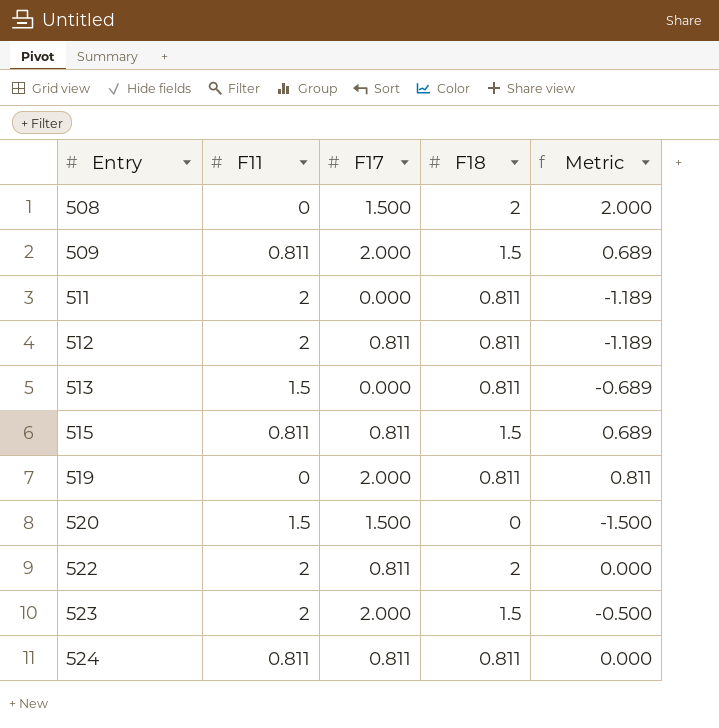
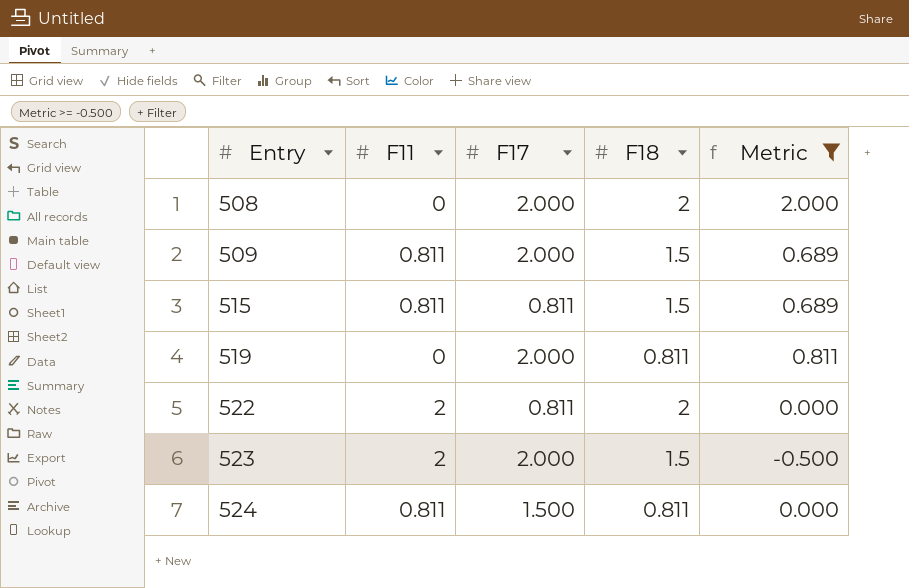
filter: none -> Metric >= -0.500
508 | F17: 1.500 -> 2.000
524 | F17: 0.811 -> 1.500

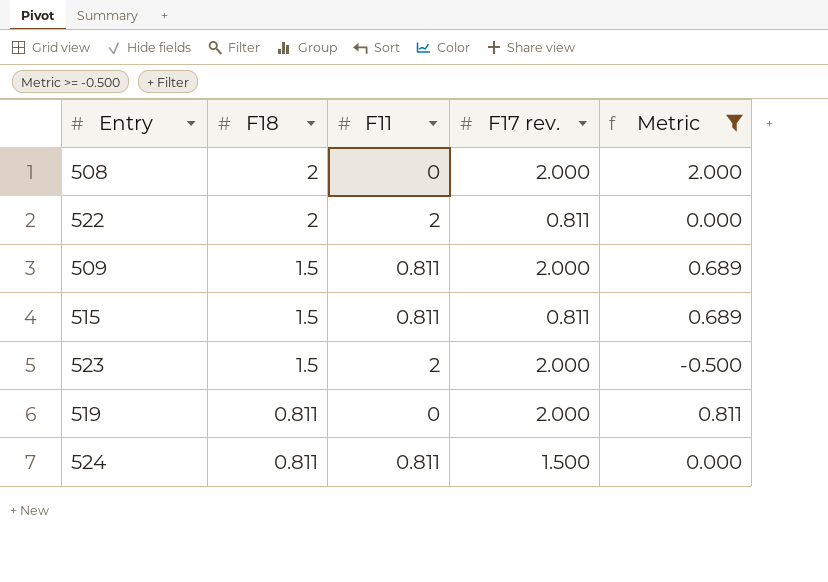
row order: Entry ascending -> F18 descending
column F18 | position: 4 -> 2
column name: F17 -> F17 rev.

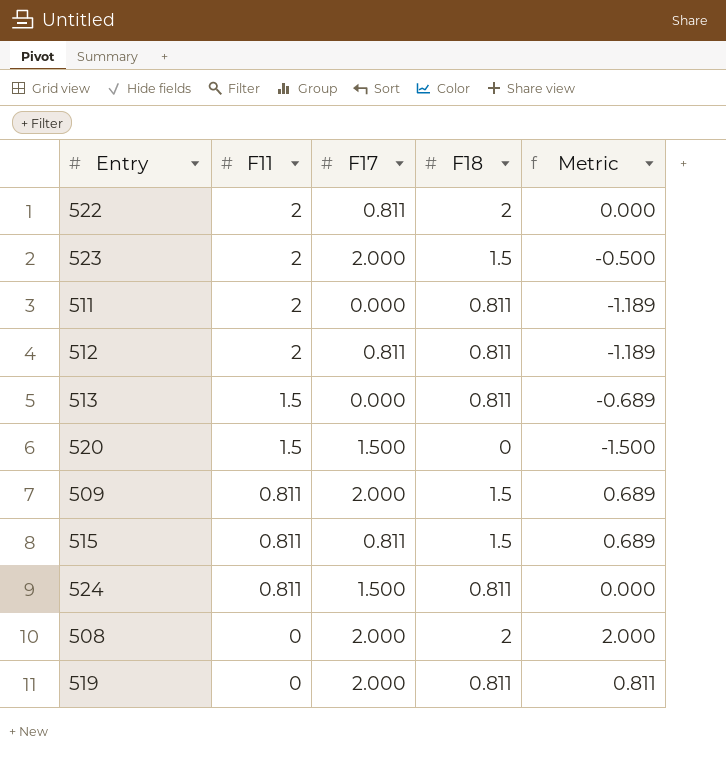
filter: Metric >= -0.500 -> none
row order: F18 descending -> F11 descending
column name: F17 rev. -> F17
column F18 | position: 2 -> 4

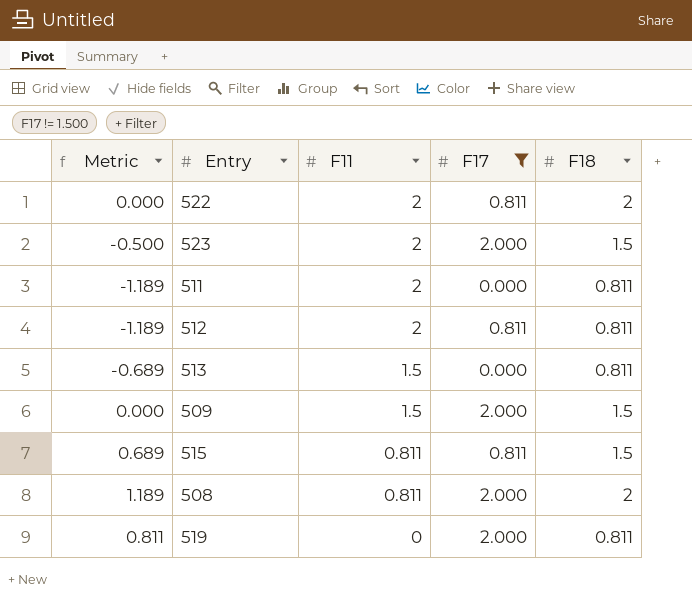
filter: none -> F17 != 1.500
column Metric | position: 5 -> 1
509 | Metric: 0.689 -> 0.000
509 | F11: 0.811 -> 1.5
508 | Metric: 2.000 -> 1.189
508 | F11: 0 -> 0.811

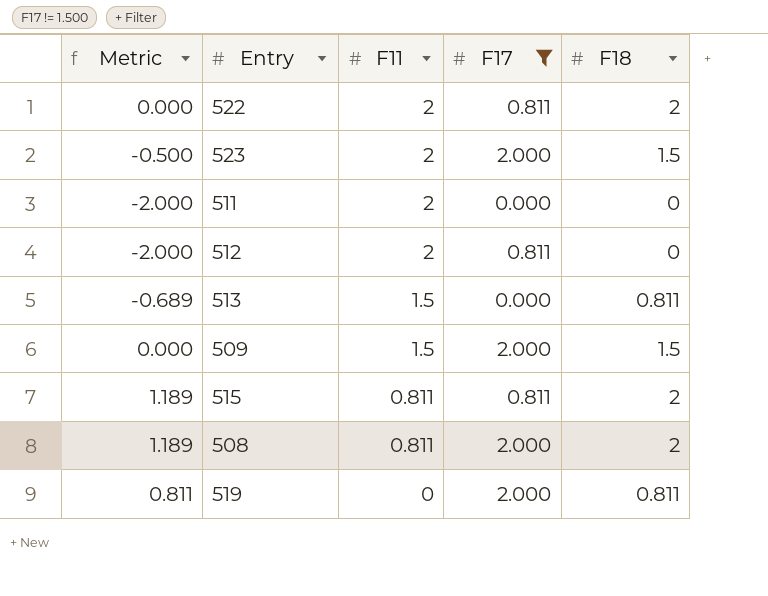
511 | Metric: -1.189 -> -2.000
511 | F18: 0.811 -> 0
512 | Metric: -1.189 -> -2.000
512 | F18: 0.811 -> 0
515 | Metric: 0.689 -> 1.189
515 | F18: 1.5 -> 2

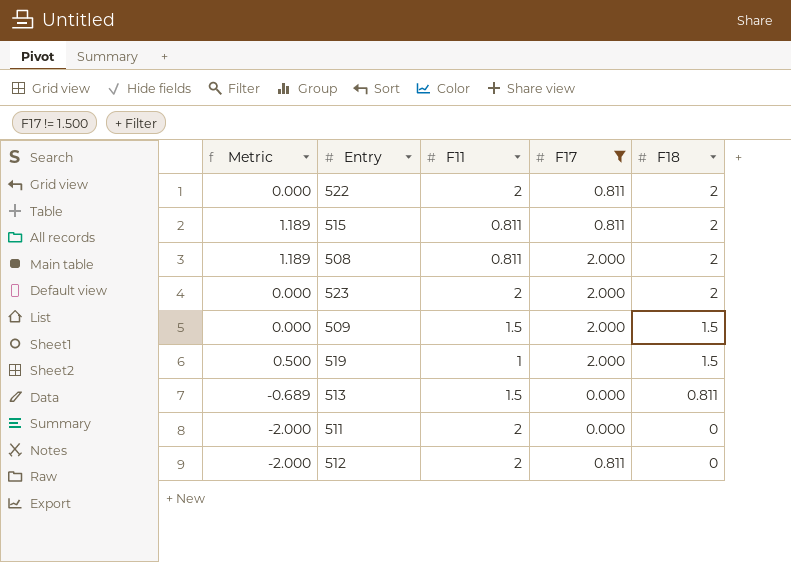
row order: F11 descending -> F18 descending
523 | Metric: -0.500 -> 0.000
523 | F18: 1.5 -> 2
519 | Metric: 0.811 -> 0.500
519 | F11: 0 -> 1
519 | F18: 0.811 -> 1.5

